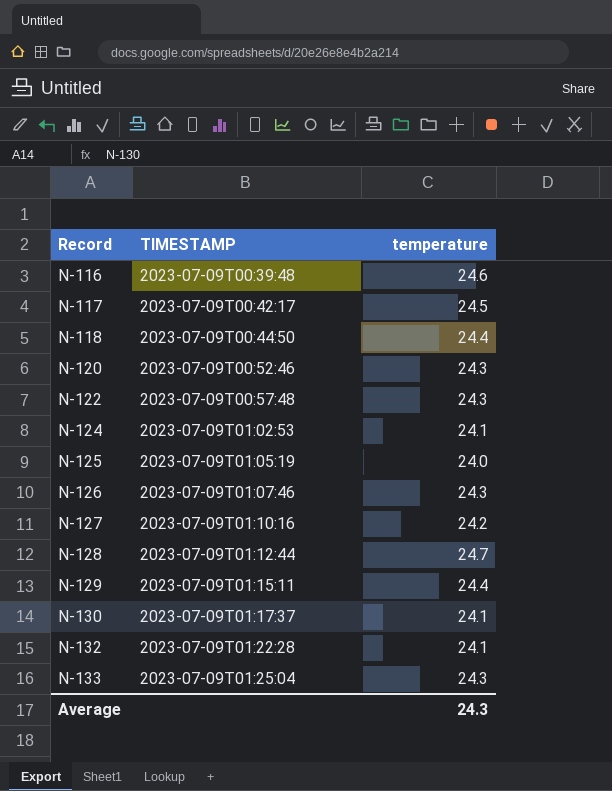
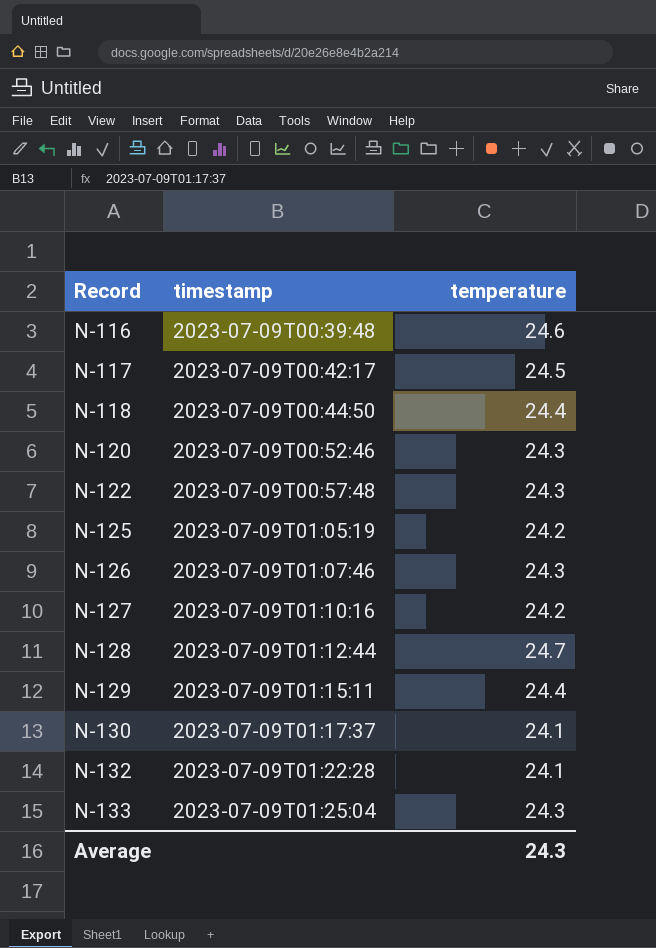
column name: TIMESTAMP -> timestamp
row N-124: 2023-07-09T01:02:53 | 24.1 -> none
N-125 | temperature: 24.0 -> 24.2

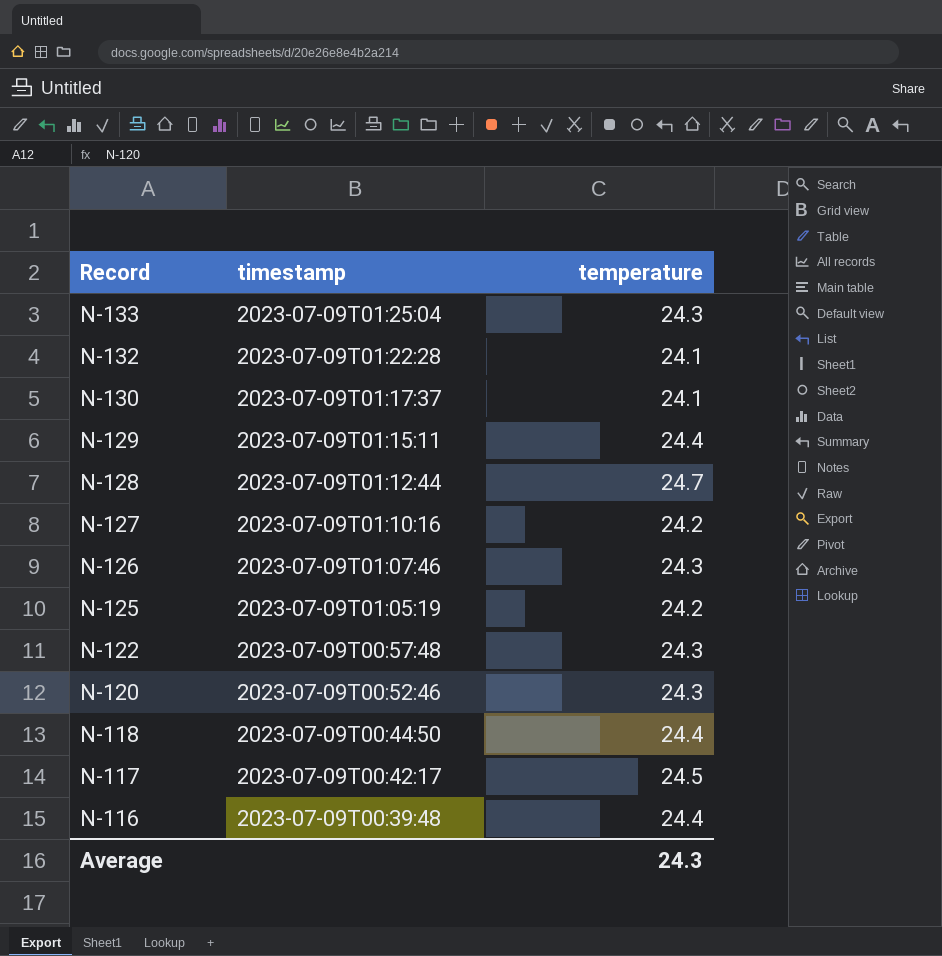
row order: Record ascending -> Record descending
N-116 | temperature: 24.6 -> 24.4

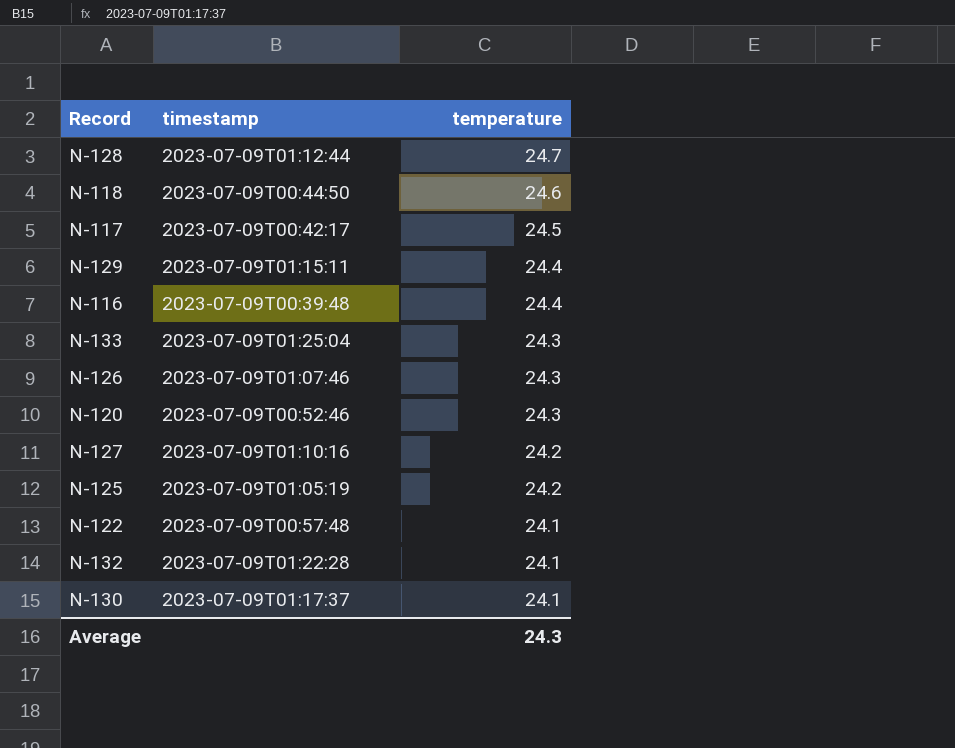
row order: Record descending -> temperature descending
N-118 | temperature: 24.4 -> 24.6
N-122 | temperature: 24.3 -> 24.1

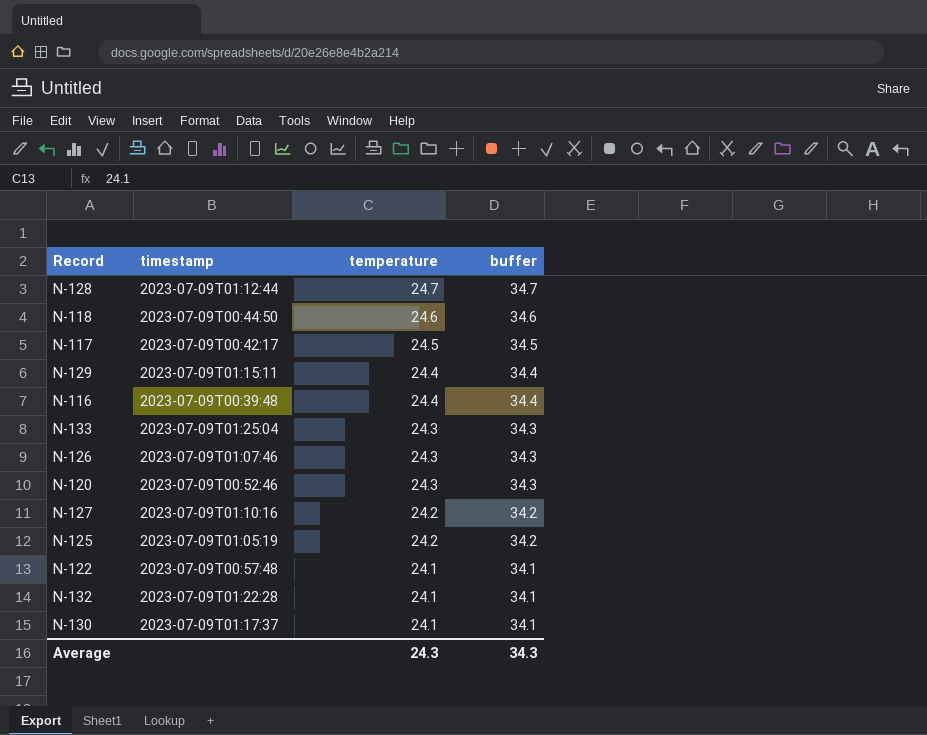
column buffer | formula: none -> [temperature] + 10

